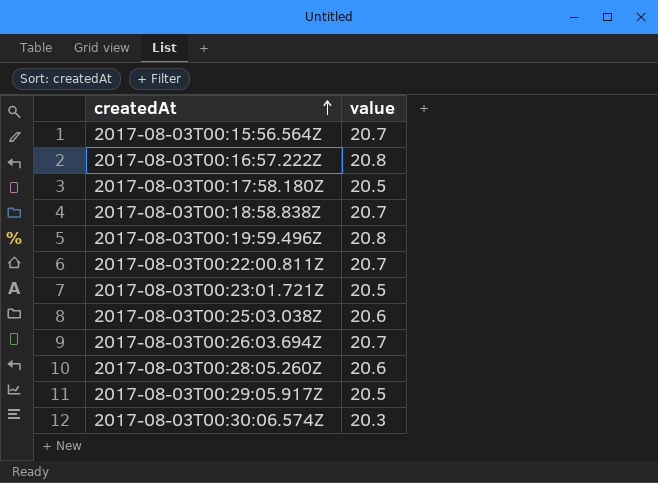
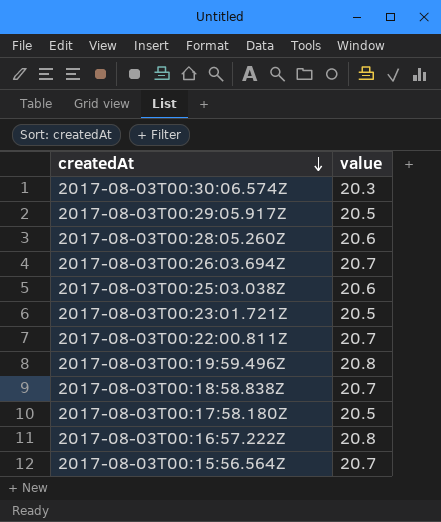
row order: createdAt ascending -> createdAt descending

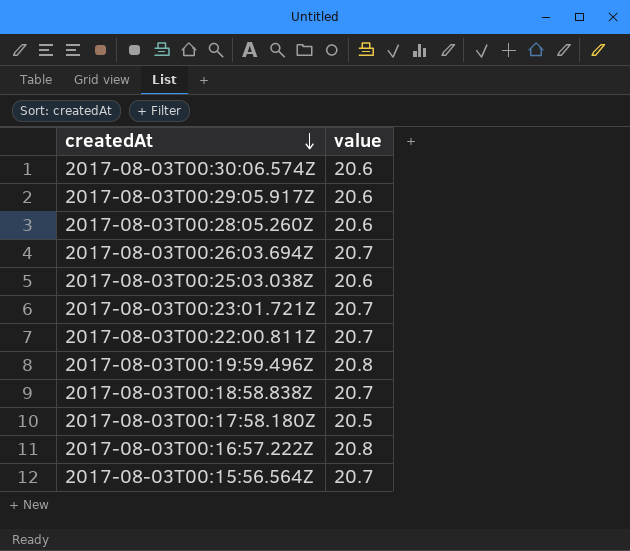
2017-08-03T00:30:06.574Z | value: 20.3 -> 20.6
2017-08-03T00:29:05.917Z | value: 20.5 -> 20.6
2017-08-03T00:23:01.721Z | value: 20.5 -> 20.7

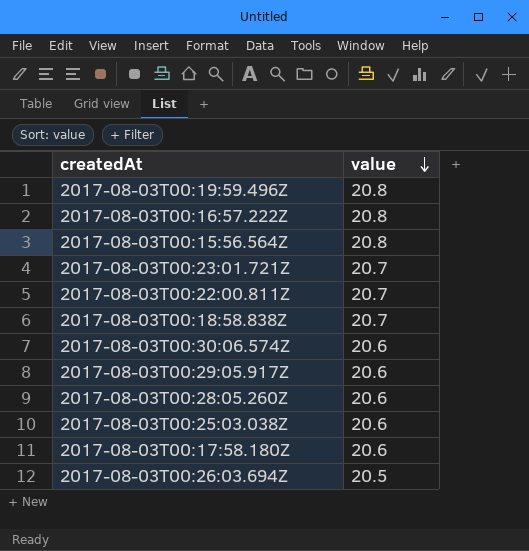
row order: createdAt descending -> value descending
2017-08-03T00:15:56.564Z | value: 20.7 -> 20.8
2017-08-03T00:17:58.180Z | value: 20.5 -> 20.6
2017-08-03T00:26:03.694Z | value: 20.7 -> 20.5

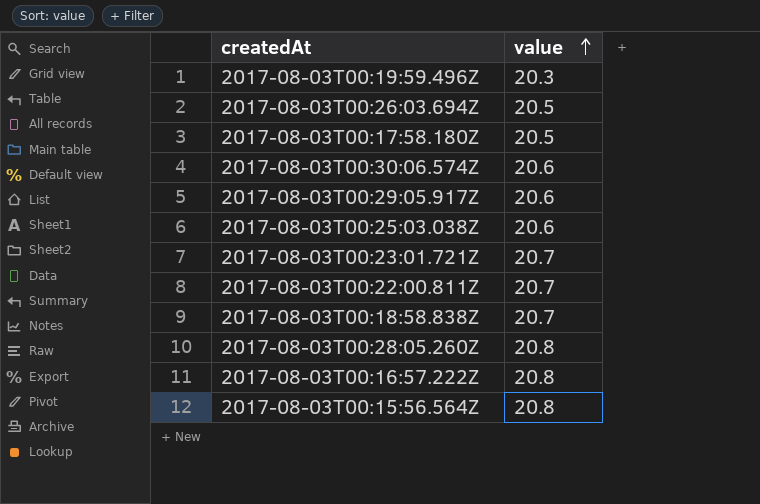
row order: value descending -> value ascending
2017-08-03T00:19:59.496Z | value: 20.8 -> 20.3
2017-08-03T00:17:58.180Z | value: 20.6 -> 20.5
2017-08-03T00:28:05.260Z | value: 20.6 -> 20.8

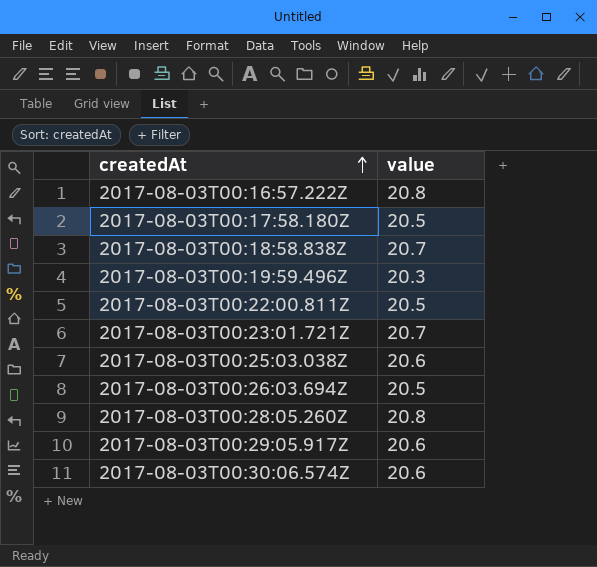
row order: value ascending -> createdAt ascending
row 2017-08-03T00:15:56.564Z: 20.8 -> none
2017-08-03T00:22:00.811Z | value: 20.7 -> 20.5

